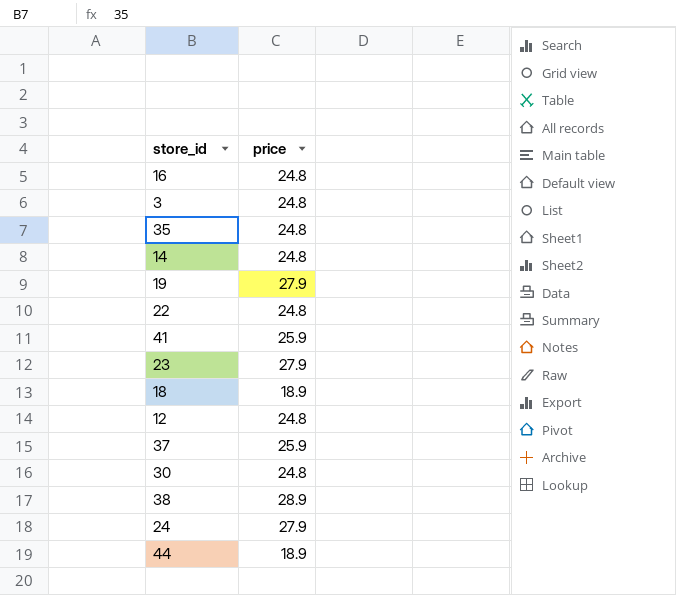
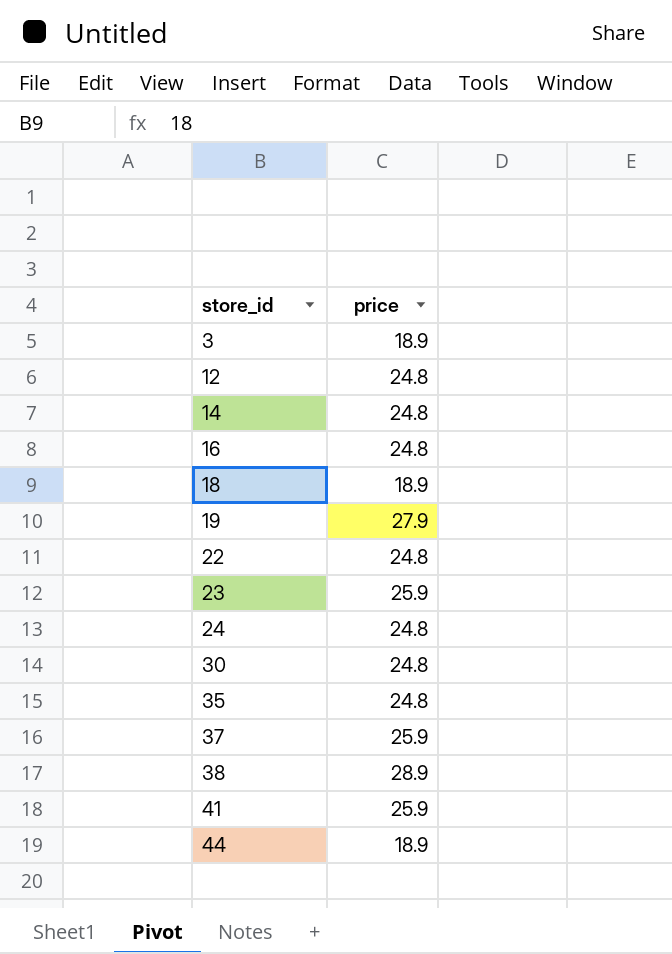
row order: none -> store_id ascending
3 | price: 24.8 -> 18.9
23 | price: 27.9 -> 25.9
24 | price: 27.9 -> 24.8

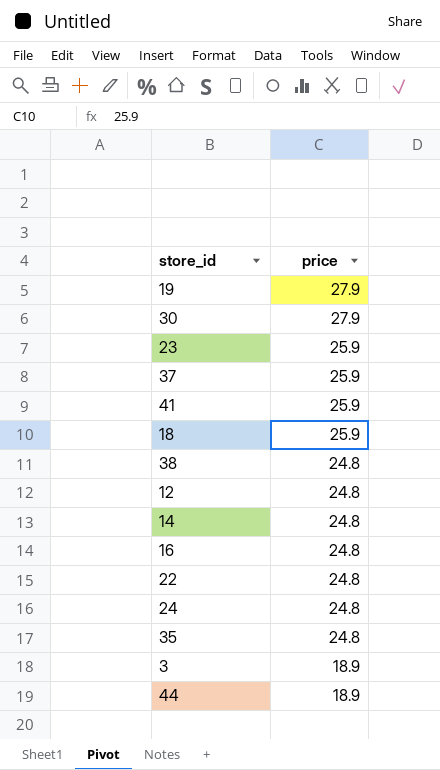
row order: store_id ascending -> price descending
30 | price: 24.8 -> 27.9
18 | price: 18.9 -> 25.9
38 | price: 28.9 -> 24.8

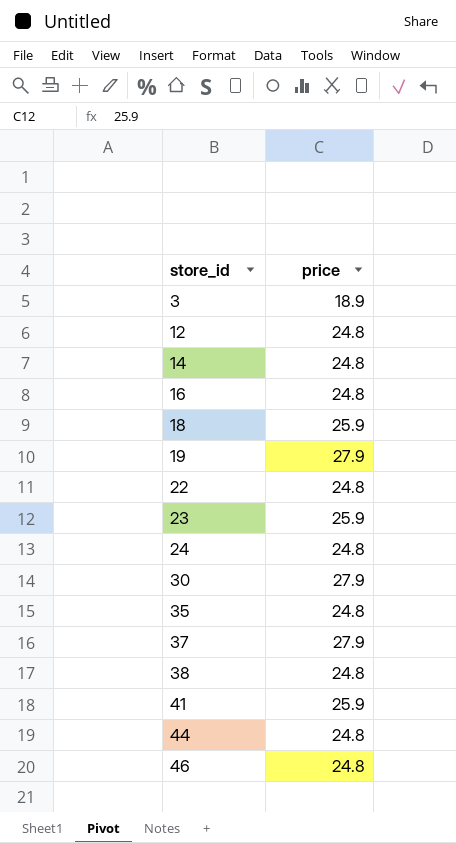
row order: price descending -> store_id ascending
37 | price: 25.9 -> 27.9
44 | price: 18.9 -> 24.8
row 46: none -> 24.8

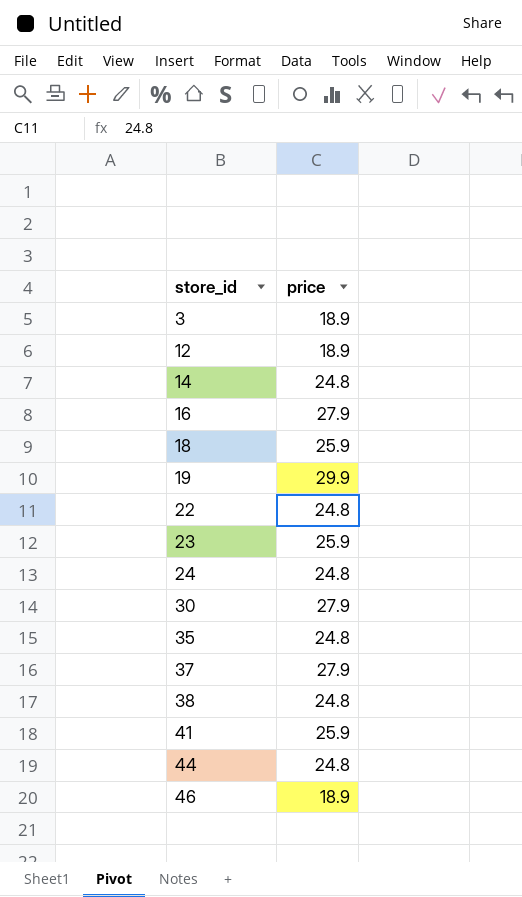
12 | price: 24.8 -> 18.9
16 | price: 24.8 -> 27.9
19 | price: 27.9 -> 29.9
46 | price: 24.8 -> 18.9

